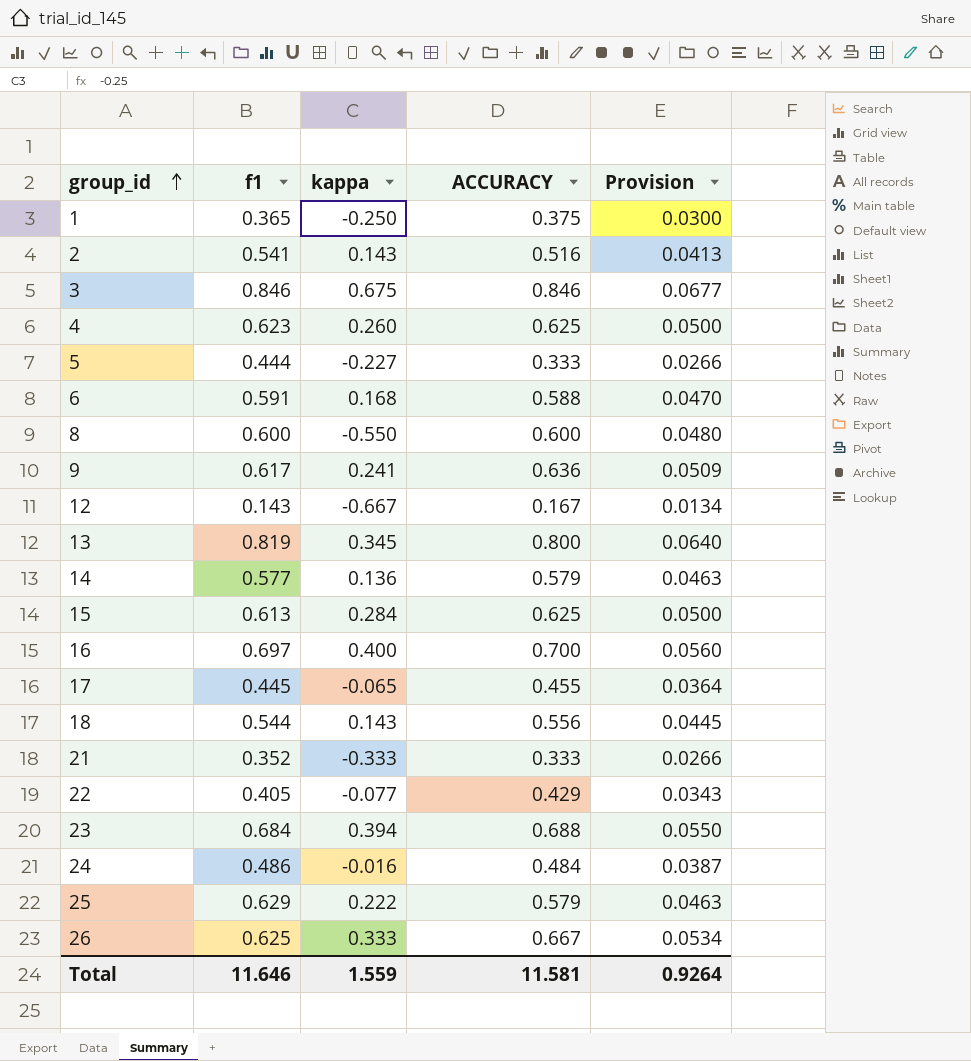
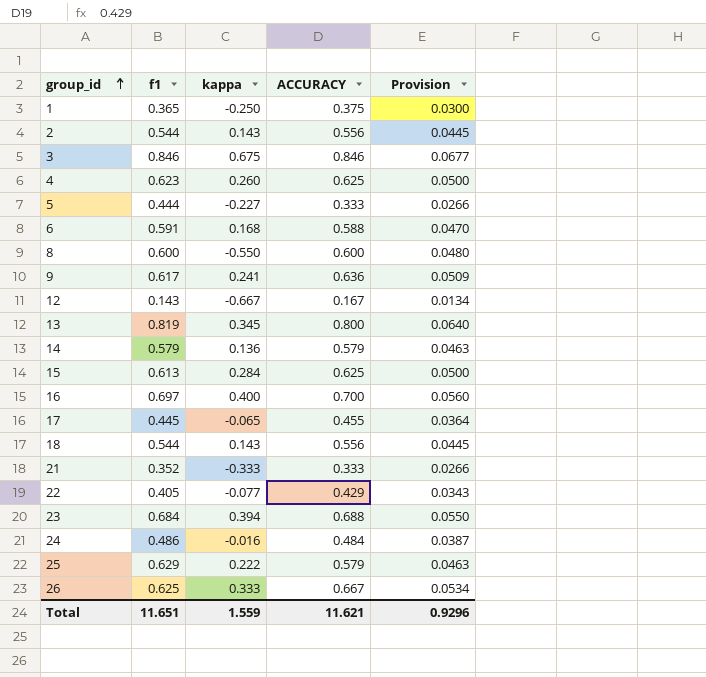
2 | f1: 0.541 -> 0.544
2 | ACCURACY: 0.516 -> 0.556
2 | Provision: 0.0413 -> 0.0445
14 | f1: 0.577 -> 0.579
Total | f1: 11.646 -> 11.651
Total | ACCURACY: 11.581 -> 11.621
Total | Provision: 0.9264 -> 0.9296

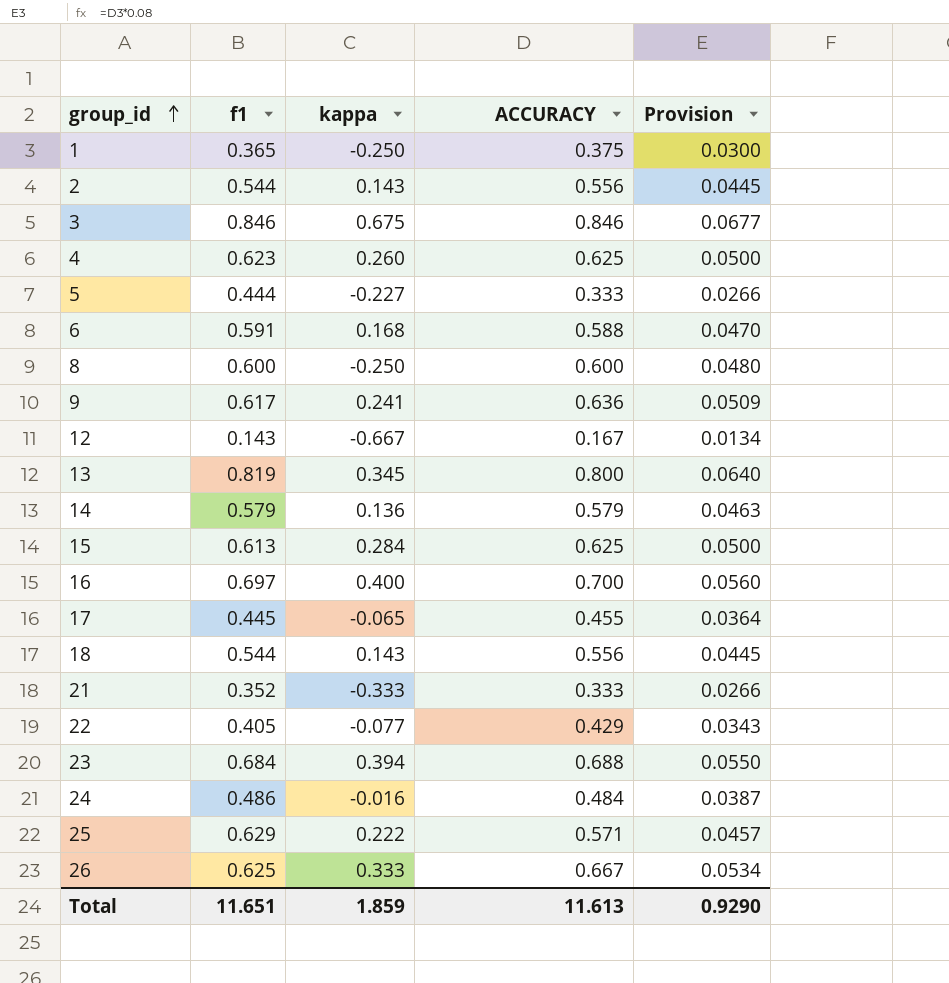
8 | kappa: -0.550 -> -0.250
25 | ACCURACY: 0.579 -> 0.571
25 | Provision: 0.0463 -> 0.0457
Total | kappa: 1.559 -> 1.859
Total | ACCURACY: 11.621 -> 11.613
Total | Provision: 0.9296 -> 0.9290

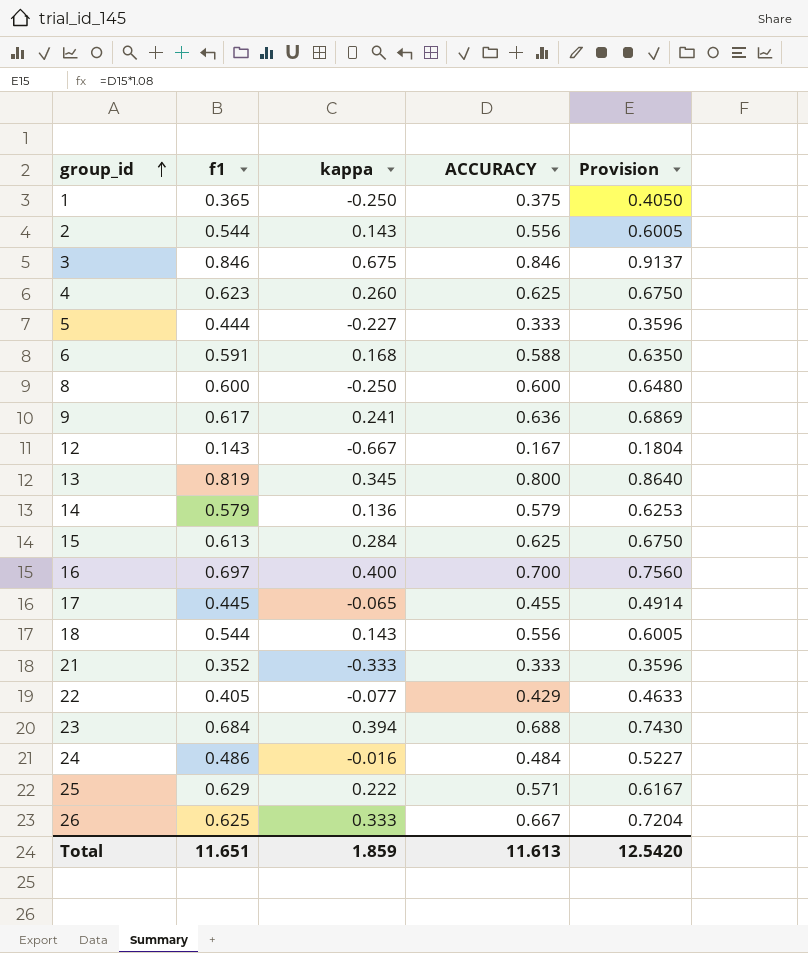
column Provision | formula: [ACCURACY] * 0.08 -> [ACCURACY] * 1.08
Total | Provision: 0.9290 -> 12.5420

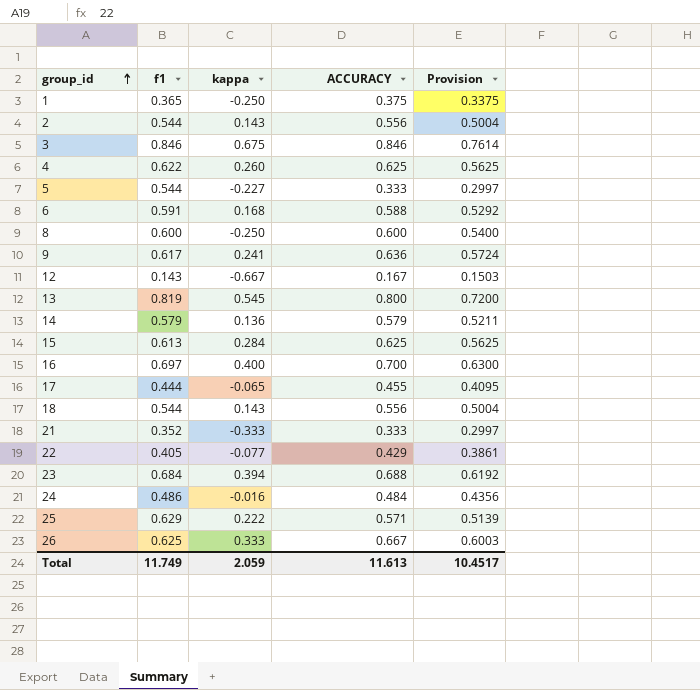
column Provision | formula: [ACCURACY] * 1.08 -> [ACCURACY] * 0.9
4 | f1: 0.623 -> 0.622
5 | f1: 0.444 -> 0.544
13 | kappa: 0.345 -> 0.545
17 | f1: 0.445 -> 0.444
Total | f1: 11.651 -> 11.749
Total | kappa: 1.859 -> 2.059
Total | Provision: 12.5420 -> 10.4517

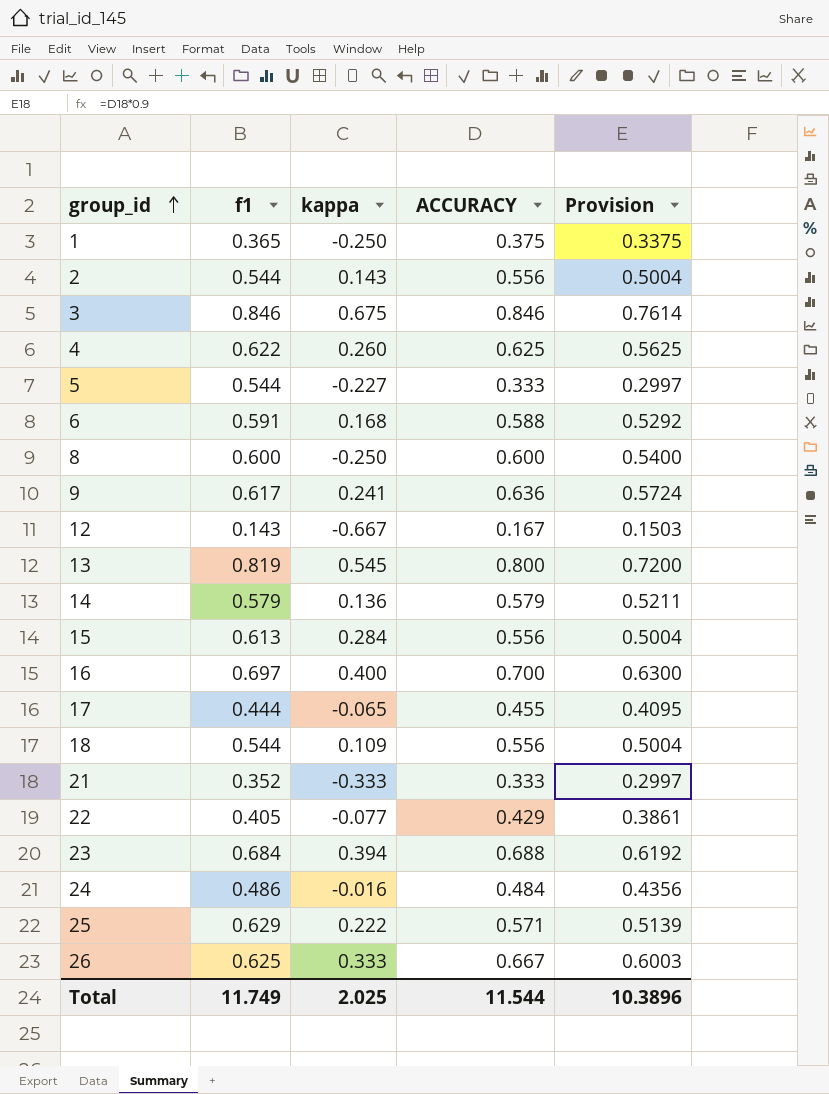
15 | ACCURACY: 0.625 -> 0.556
15 | Provision: 0.5625 -> 0.5004
18 | kappa: 0.143 -> 0.109
Total | kappa: 2.059 -> 2.025
Total | ACCURACY: 11.613 -> 11.544
Total | Provision: 10.4517 -> 10.3896

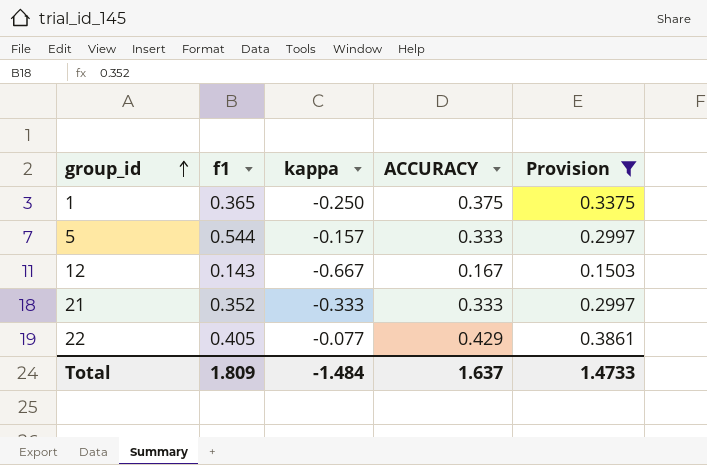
filter: none -> Provision <= 0.3861
5 | kappa: -0.227 -> -0.157
Total | f1: 11.749 -> 1.809
Total | kappa: 2.025 -> -1.484
Total | ACCURACY: 11.544 -> 1.637
Total | Provision: 10.3896 -> 1.4733

